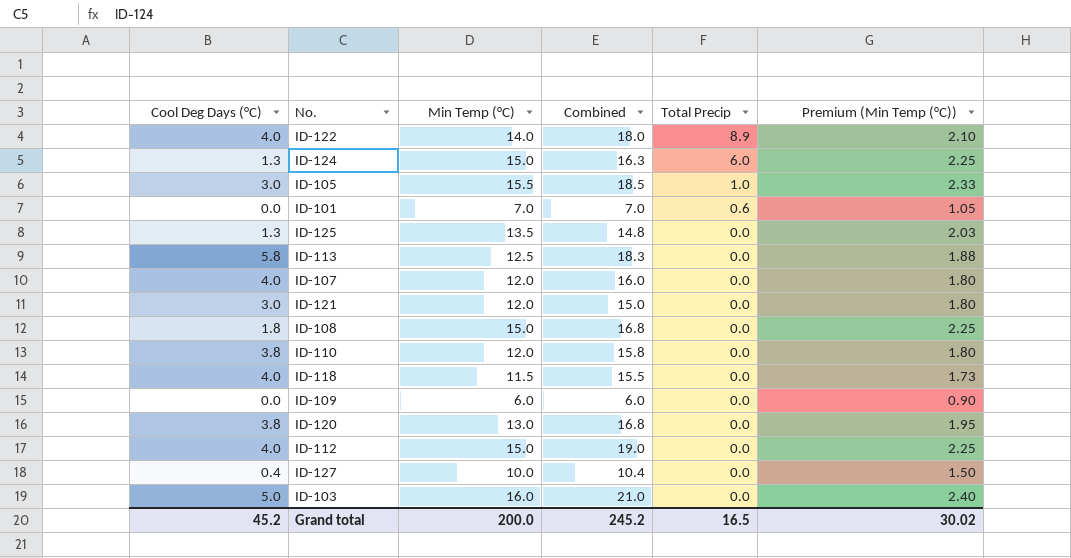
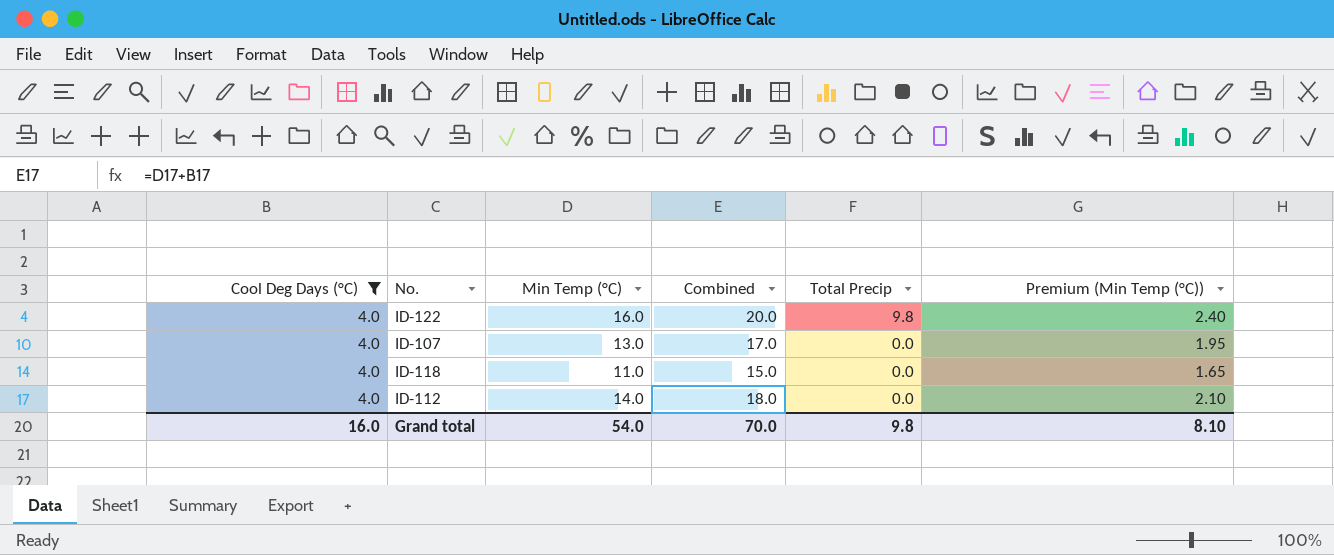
filter: none -> Cool Deg Days (°C) = 4.0
ID-122 | Min Temp (°C): 14.0 -> 16.0
ID-122 | Combined: 18.0 -> 20.0
ID-122 | Total Precip: 8.9 -> 9.8
ID-122 | Premium (Min Temp (°C)): 2.10 -> 2.40
ID-107 | Min Temp (°C): 12.0 -> 13.0
ID-107 | Combined: 16.0 -> 17.0
ID-107 | Premium (Min Temp (°C)): 1.80 -> 1.95
ID-118 | Min Temp (°C): 11.5 -> 11.0
ID-118 | Combined: 15.5 -> 15.0
ID-118 | Premium (Min Temp (°C)): 1.73 -> 1.65
ID-112 | Min Temp (°C): 15.0 -> 14.0
ID-112 | Combined: 19.0 -> 18.0
ID-112 | Premium (Min Temp (°C)): 2.25 -> 2.10
Grand total | Cool Deg Days (°C): 45.2 -> 16.0
Grand total | Min Temp (°C): 200.0 -> 54.0
Grand total | Combined: 245.2 -> 70.0
Grand total | Total Precip: 16.5 -> 9.8
Grand total | Premium (Min Temp (°C)): 30.02 -> 8.10

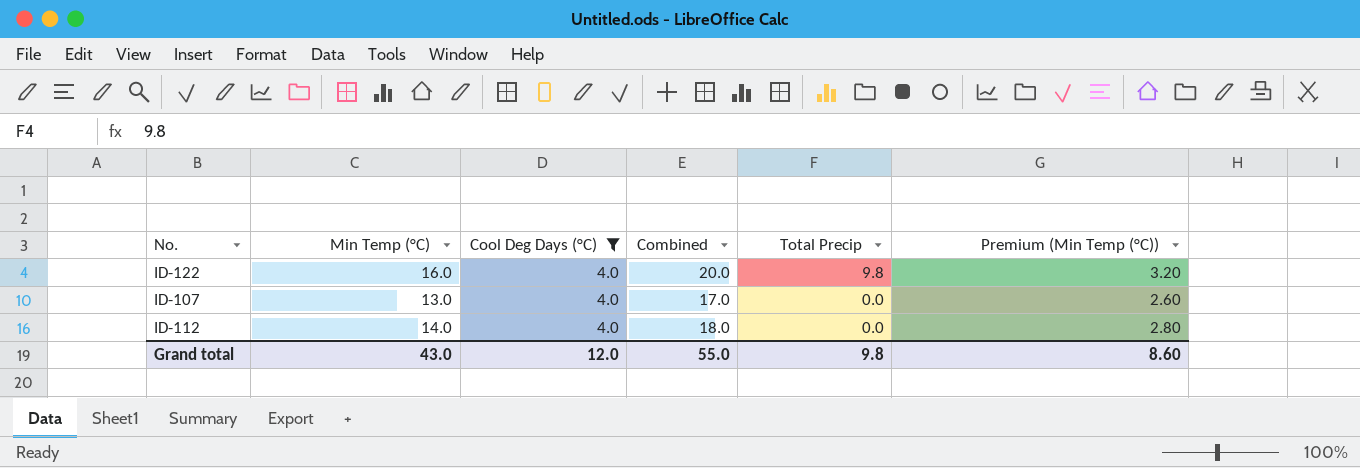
column Cool Deg Days (°C) | position: 1 -> 3
column Premium (Min Temp (°C)) | formula: [Min Temp (°C)] * 0.15 -> [Min Temp (°C)] * 0.2
row ID-118: 4.0 | 11.0 | 15.0 | 0.0 | 1.65 -> none
Grand total | Min Temp (°C): 54.0 -> 43.0
Grand total | Cool Deg Days (°C): 16.0 -> 12.0
Grand total | Combined: 70.0 -> 55.0
Grand total | Premium (Min Temp (°C)): 8.10 -> 8.60

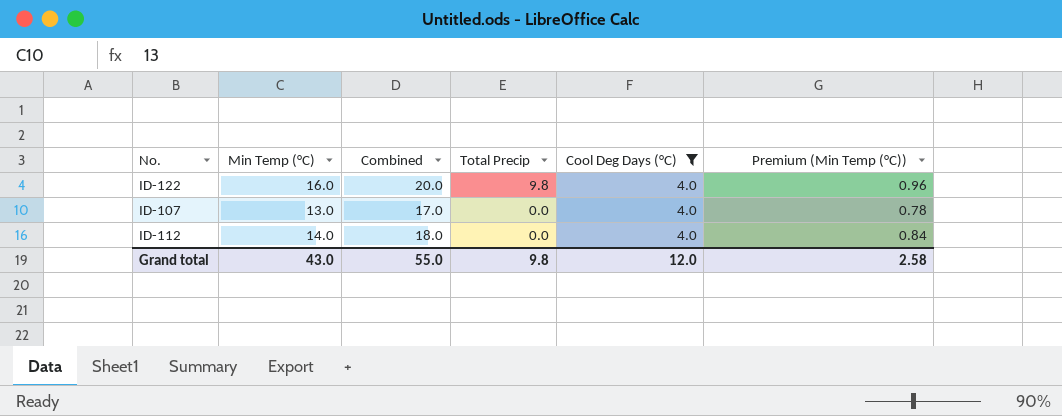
column Cool Deg Days (°C) | position: 3 -> 5
column Premium (Min Temp (°C)) | formula: [Min Temp (°C)] * 0.2 -> [Min Temp (°C)] * 0.06
Grand total | Premium (Min Temp (°C)): 8.60 -> 2.58

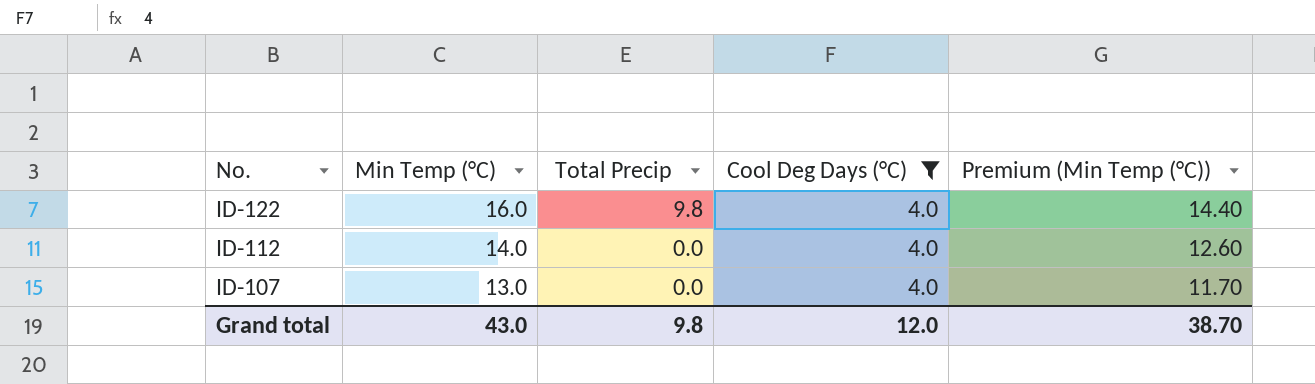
row order: Total Precip descending -> No. descending
column Combined | formula: [Min Temp (°C)] + [Cool Deg Days (°C)] -> none
column Premium (Min Temp (°C)) | formula: [Min Temp (°C)] * 0.06 -> [Min Temp (°C)] * 0.9
Grand total | Premium (Min Temp (°C)): 2.58 -> 38.70

